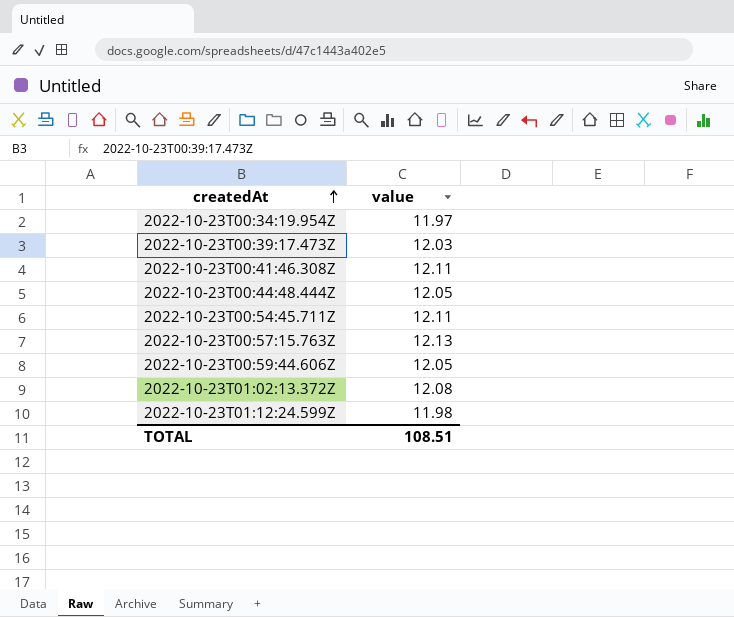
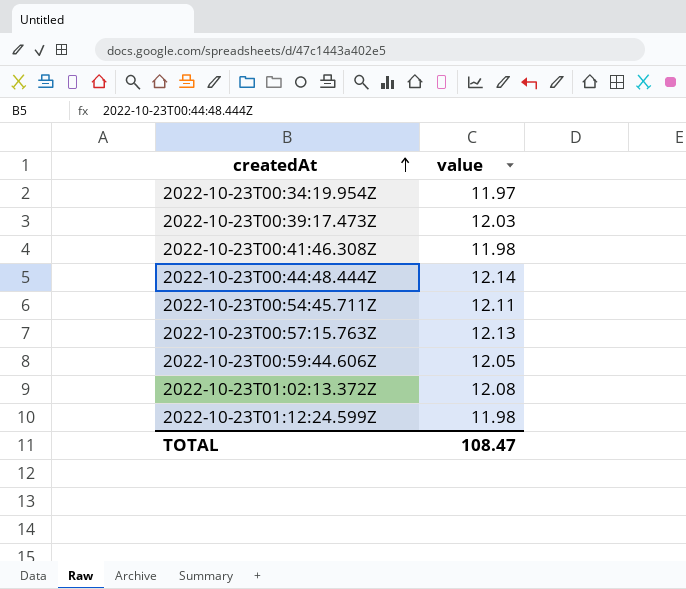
2022-10-23T00:41:46.308Z | value: 12.11 -> 11.98
2022-10-23T00:44:48.444Z | value: 12.05 -> 12.14
TOTAL | value: 108.51 -> 108.47

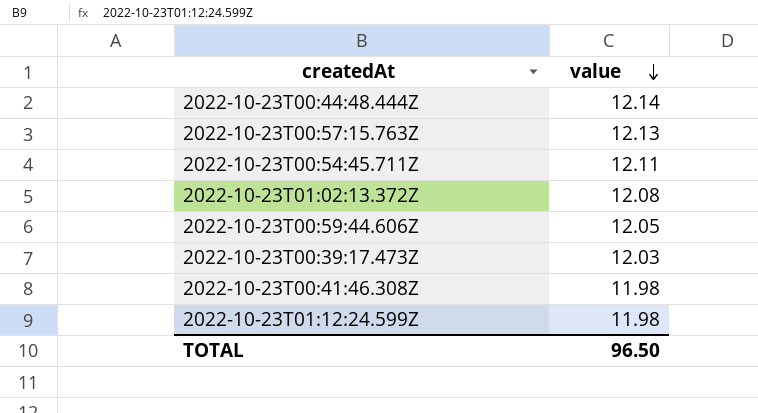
row order: createdAt ascending -> value descending
row 2022-10-23T00:34:19.954Z: 11.97 -> none
TOTAL | value: 108.47 -> 96.50

